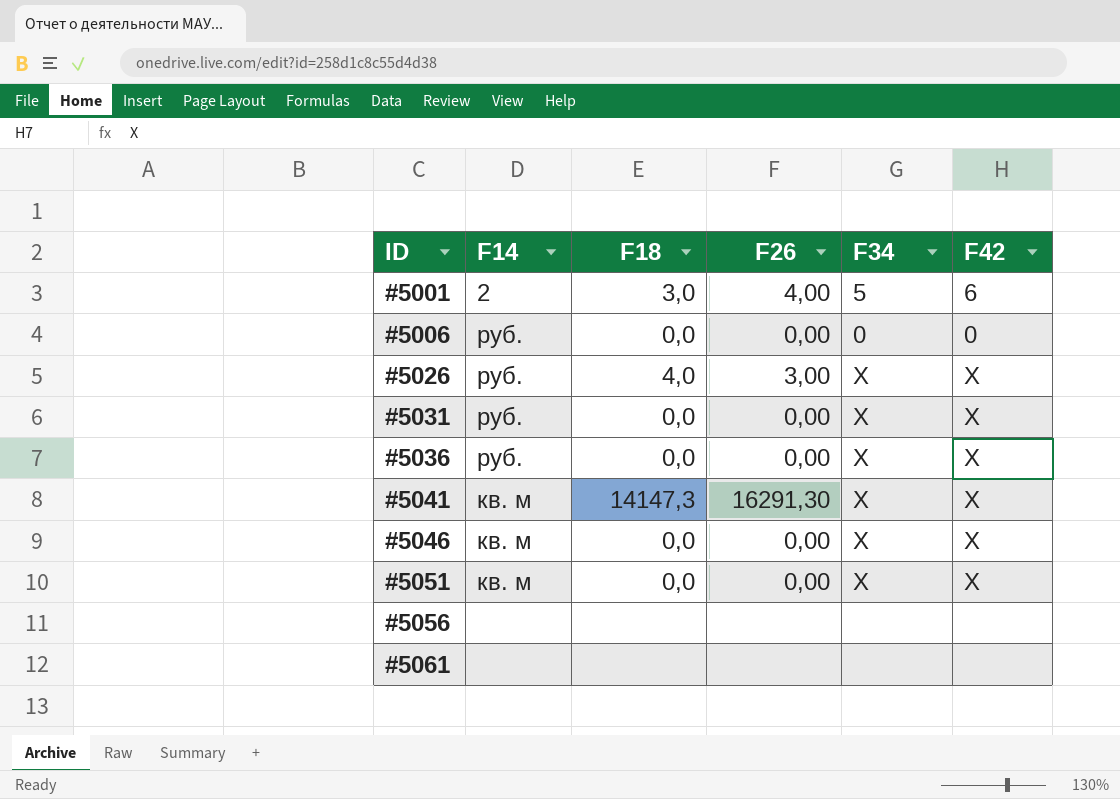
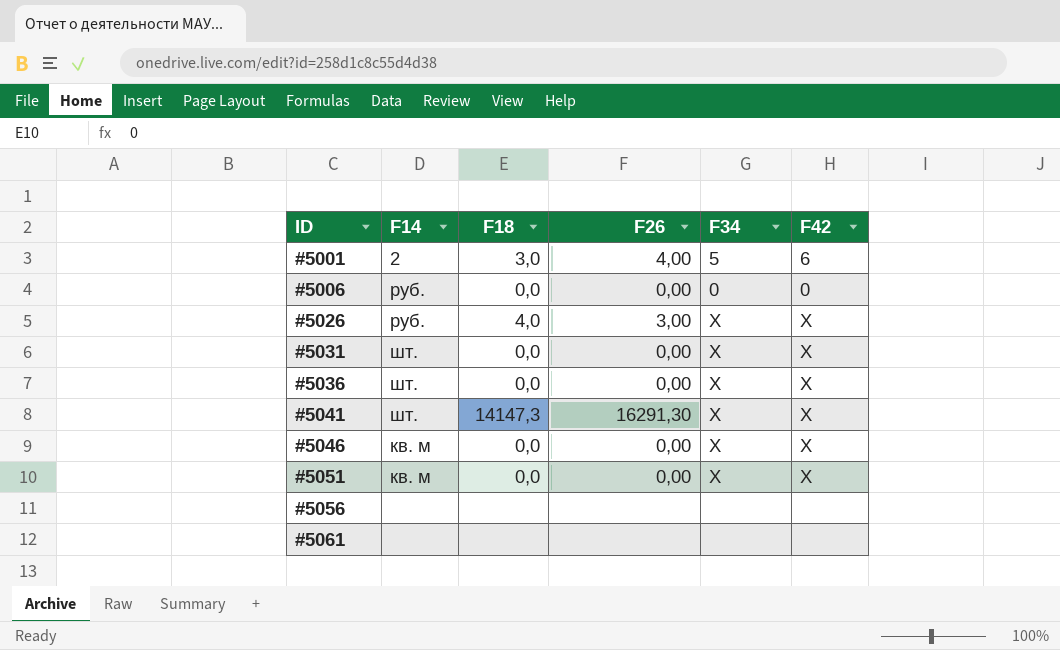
#5031 | F14: руб. -> шт.
#5036 | F14: руб. -> шт.
#5041 | F14: кв. м -> шт.

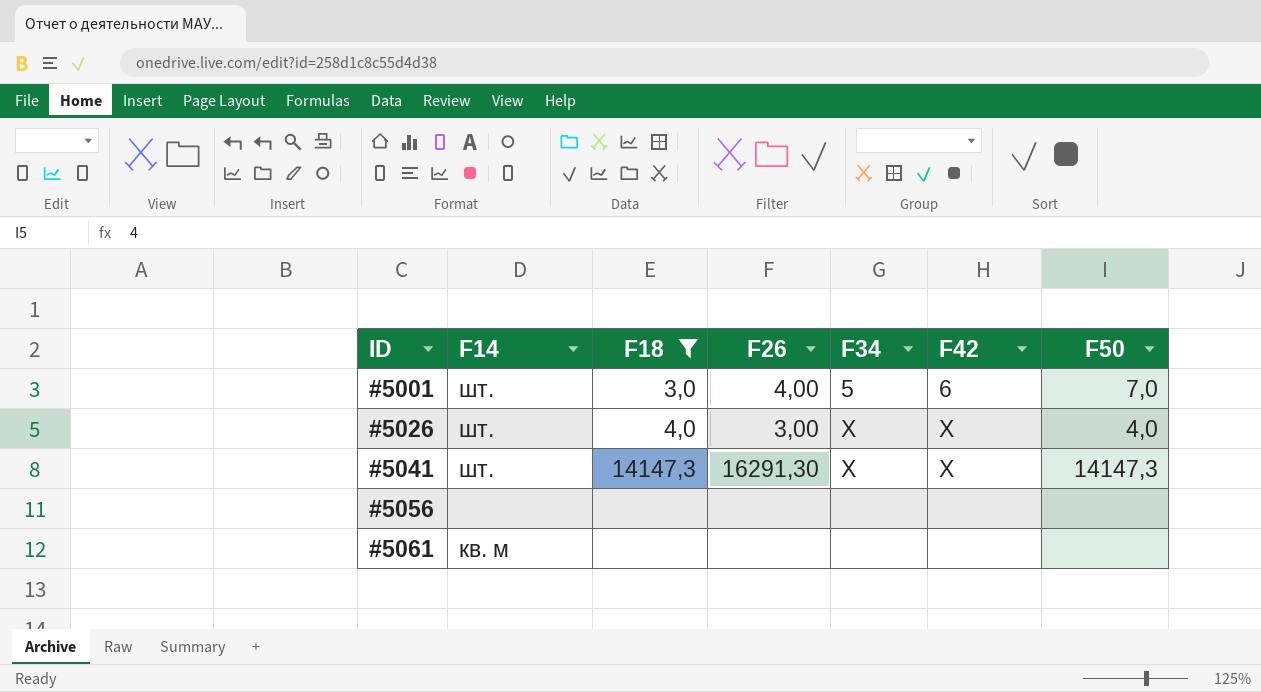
filter: none -> F18 != 0,0
column F50 | position: none -> 7
#5001 | F14: 2 -> шт.
#5026 | F14: руб. -> шт.
#5061 | F14: none -> кв. м

